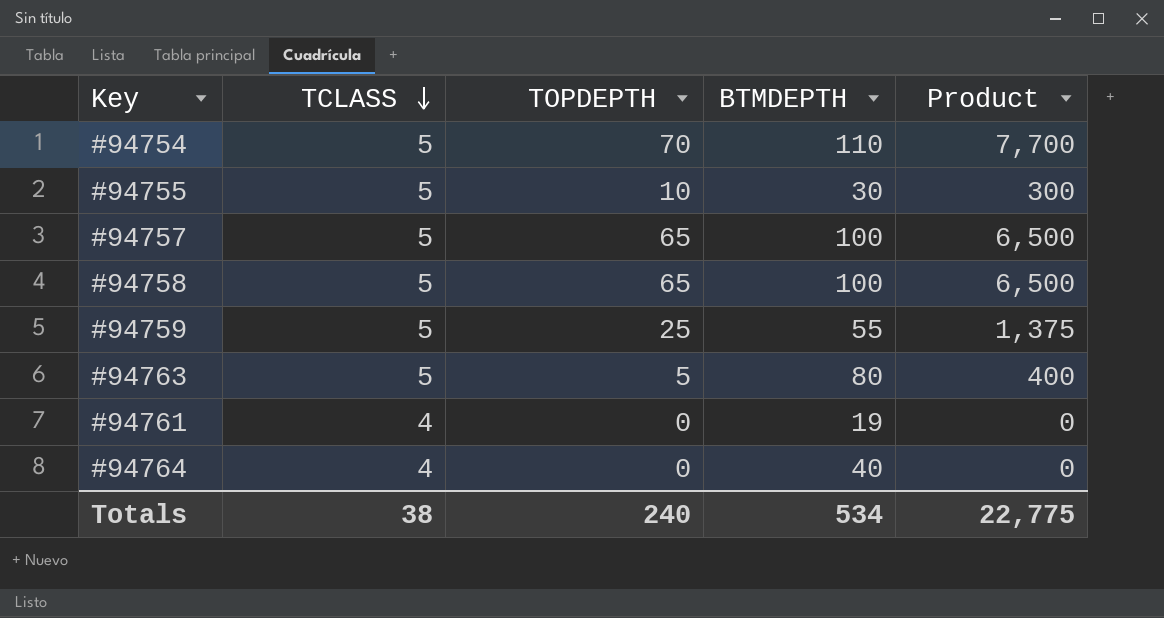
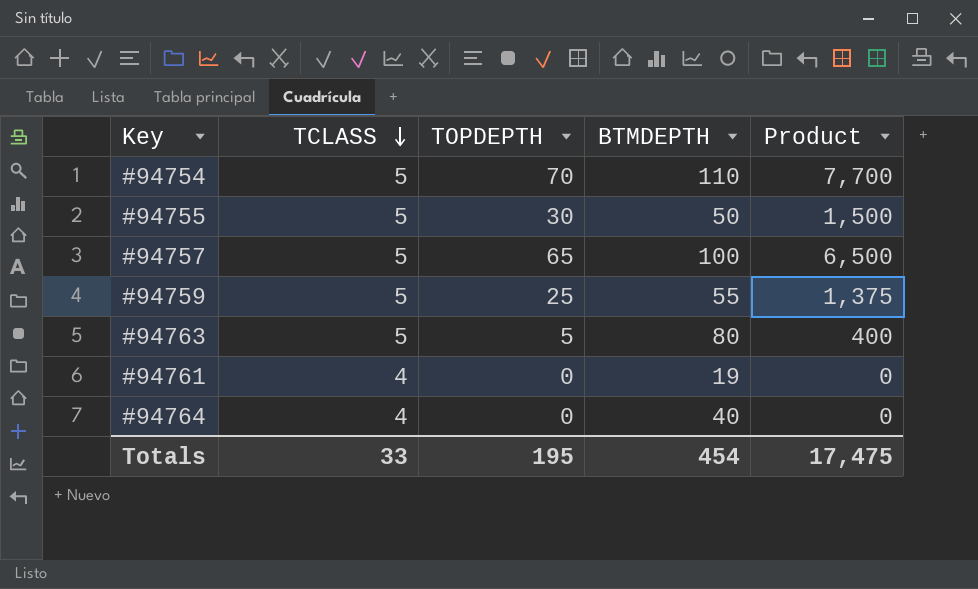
row #94758: 5 | 65 | 100 | 6,500 -> none
#94755 | TOPDEPTH: 10 -> 30
#94755 | BTMDEPTH: 30 -> 50
#94755 | Product: 300 -> 1,500
Totals | TCLASS: 38 -> 33
Totals | TOPDEPTH: 240 -> 195
Totals | BTMDEPTH: 534 -> 454
Totals | Product: 22,775 -> 17,475

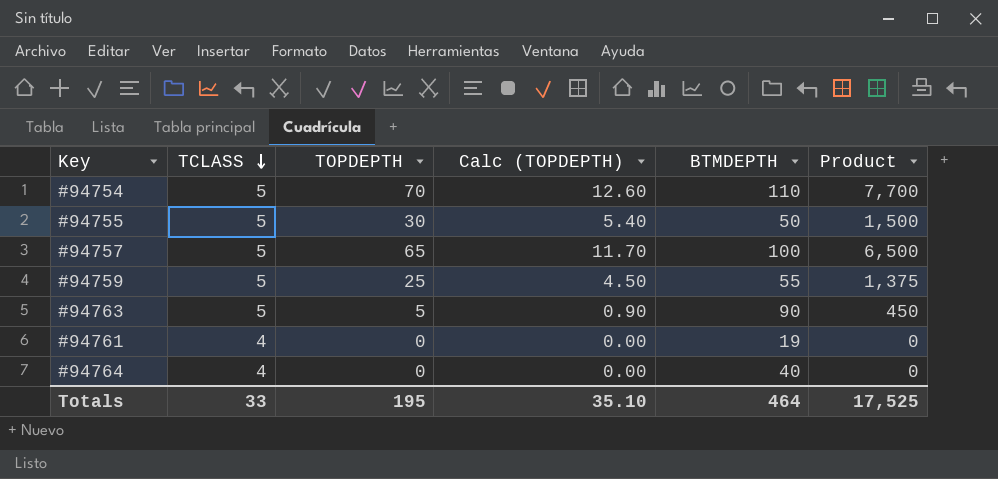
column Calc (TOPDEPTH) | formula: none -> [TOPDEPTH] * 0.18
#94763 | BTMDEPTH: 80 -> 90
#94763 | Product: 400 -> 450
Totals | BTMDEPTH: 454 -> 464
Totals | Product: 17,475 -> 17,525

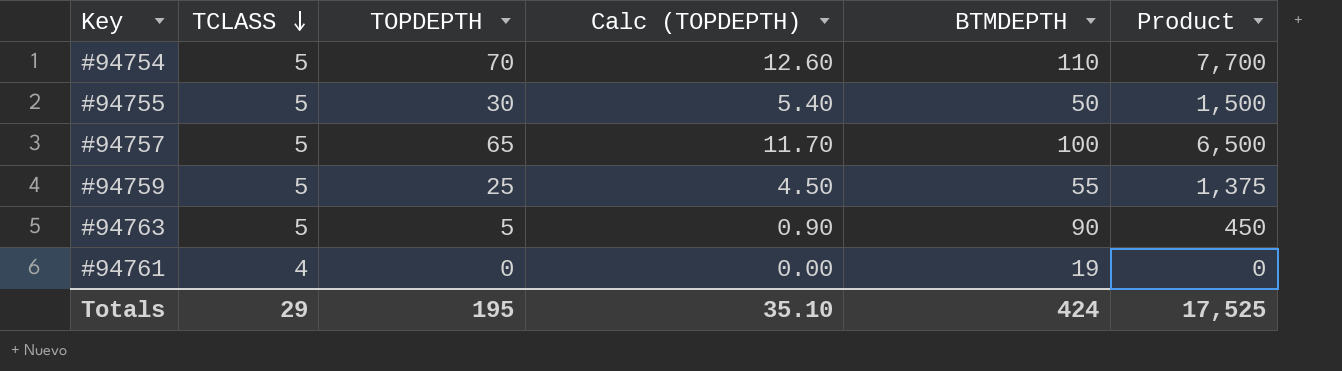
row #94764: 4 | 0 | 0.00 | 40 | 0 -> none
Totals | TCLASS: 33 -> 29
Totals | BTMDEPTH: 464 -> 424

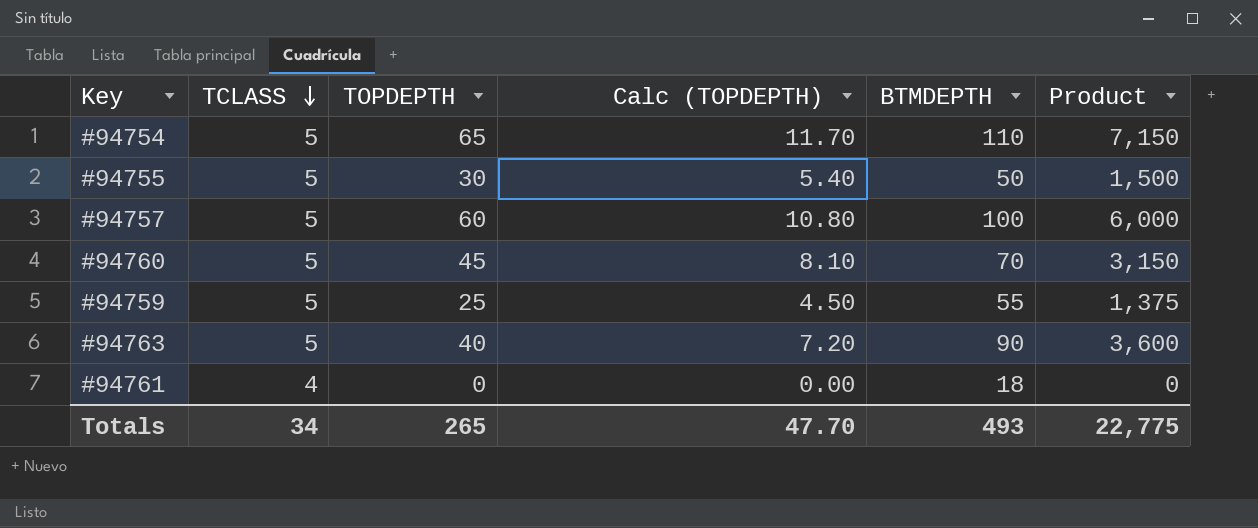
#94754 | TOPDEPTH: 70 -> 65
#94754 | Calc (TOPDEPTH): 12.60 -> 11.70
#94754 | Product: 7,700 -> 7,150
#94757 | TOPDEPTH: 65 -> 60
#94757 | Calc (TOPDEPTH): 11.70 -> 10.80
#94757 | Product: 6,500 -> 6,000
row #94760: none -> 5 | 45 | 8.10 | 70 | 3,150
#94763 | TOPDEPTH: 5 -> 40
#94763 | Calc (TOPDEPTH): 0.90 -> 7.20
#94763 | Product: 450 -> 3,600
#94761 | BTMDEPTH: 19 -> 18
Totals | TCLASS: 29 -> 34
Totals | TOPDEPTH: 195 -> 265
Totals | Calc (TOPDEPTH): 35.10 -> 47.70
Totals | BTMDEPTH: 424 -> 493
Totals | Product: 17,525 -> 22,775

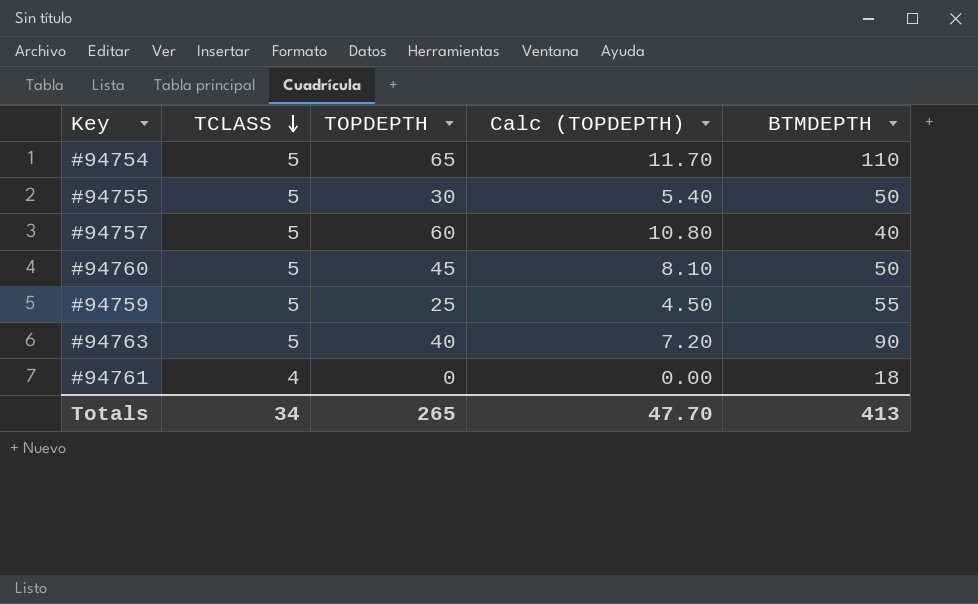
column Product | formula: [TOPDEPTH] * [BTMDEPTH] -> none
#94757 | BTMDEPTH: 100 -> 40
#94760 | BTMDEPTH: 70 -> 50
Totals | BTMDEPTH: 493 -> 413

